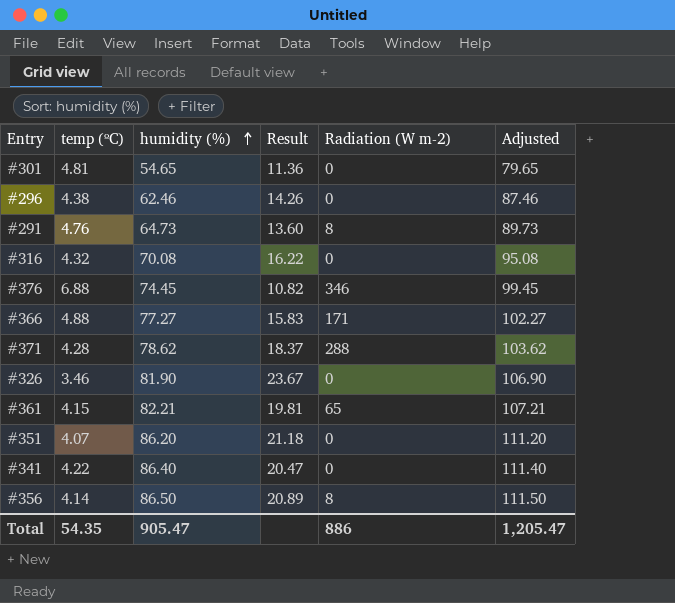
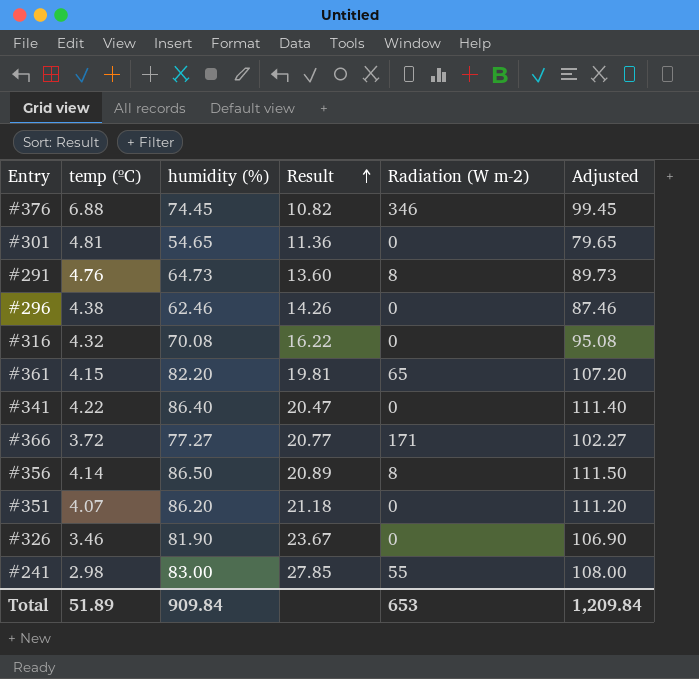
row order: humidity (%) ascending -> Result ascending
row #371: 4.28 | 78.62 | 18.37 | 288 | 103.62 -> none
#361 | humidity (%): 82.21 -> 82.20
#361 | Adjusted: 107.21 -> 107.20
#366 | temp (ºC): 4.88 -> 3.72
#366 | Result: 15.83 -> 20.77
row #241: none -> 2.98 | 83.00 | 27.85 | 55 | 108.00
Total | temp (ºC): 54.35 -> 51.89
Total | humidity (%): 905.47 -> 909.84
Total | Radiation (W m-2): 886 -> 653
Total | Adjusted: 1,205.47 -> 1,209.84

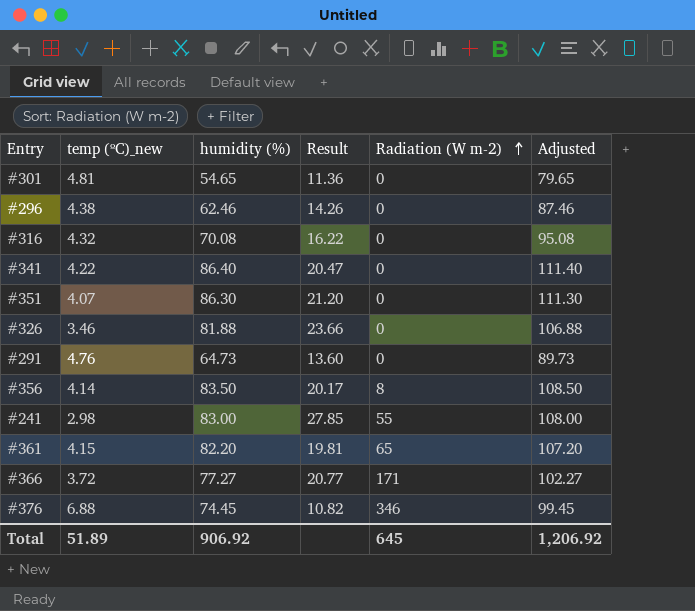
row order: Result ascending -> Radiation (W m-2) ascending
column name: temp (ºC) -> temp (ºC)_new
#351 | humidity (%): 86.20 -> 86.30
#351 | Result: 21.18 -> 21.20
#351 | Adjusted: 111.20 -> 111.30
#326 | humidity (%): 81.90 -> 81.88
#326 | Result: 23.67 -> 23.66
#326 | Adjusted: 106.90 -> 106.88
#291 | Radiation (W m-2): 8 -> 0
#356 | humidity (%): 86.50 -> 83.50
#356 | Result: 20.89 -> 20.17
#356 | Adjusted: 111.50 -> 108.50
Total | humidity (%): 909.84 -> 906.92
Total | Radiation (W m-2): 653 -> 645
Total | Adjusted: 1,209.84 -> 1,206.92

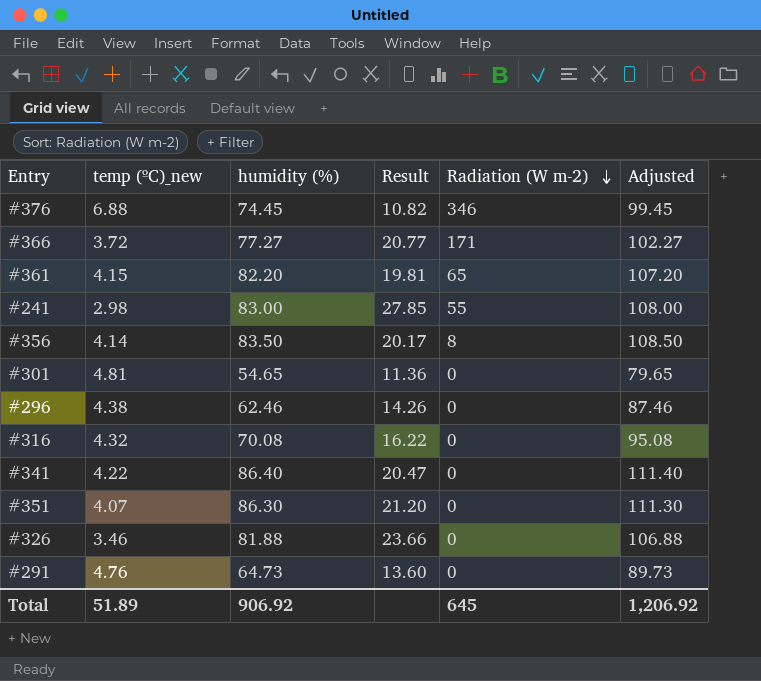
row order: Radiation (W m-2) ascending -> Radiation (W m-2) descending

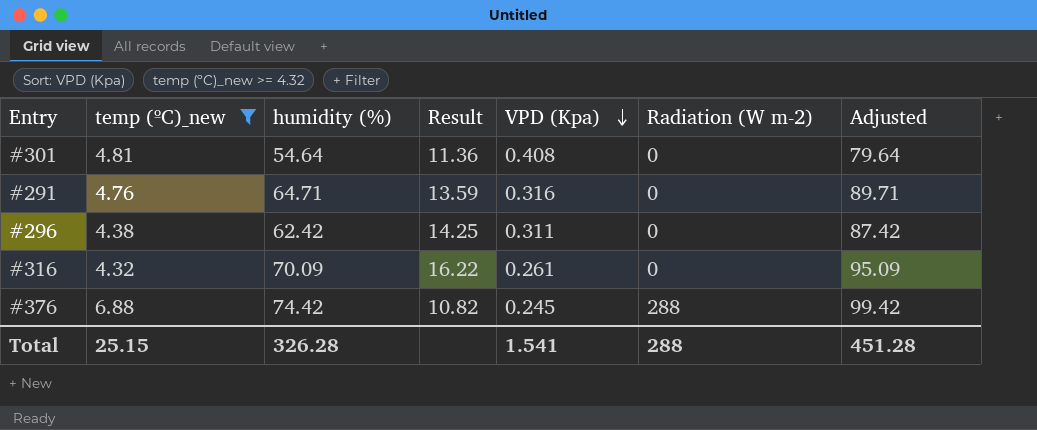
filter: none -> temp (ºC)_new >= 4.32
row order: Radiation (W m-2) descending -> VPD (Kpa) descending
column VPD (Kpa) | position: none -> 5
#301 | humidity (%): 54.65 -> 54.64
#301 | Adjusted: 79.65 -> 79.64
#291 | humidity (%): 64.73 -> 64.71
#291 | Result: 13.60 -> 13.59
#291 | Adjusted: 89.73 -> 89.71
#296 | humidity (%): 62.46 -> 62.42
#296 | Result: 14.26 -> 14.25
#296 | Adjusted: 87.46 -> 87.42
#316 | humidity (%): 70.08 -> 70.09
#316 | Adjusted: 95.08 -> 95.09
#376 | humidity (%): 74.45 -> 74.42
#376 | Radiation (W m-2): 346 -> 288
#376 | Adjusted: 99.45 -> 99.42
Total | temp (ºC)_new: 51.89 -> 25.15
Total | humidity (%): 906.92 -> 326.28
Total | Radiation (W m-2): 645 -> 288
Total | Adjusted: 1,206.92 -> 451.28

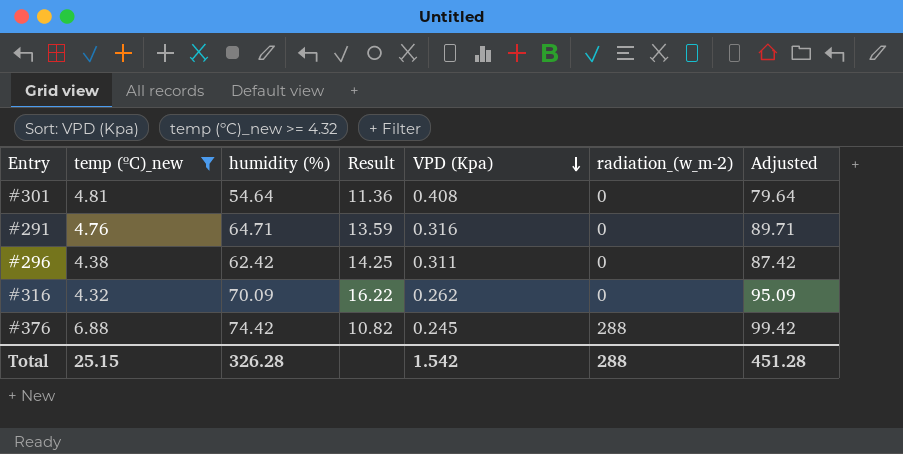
column name: Radiation (W m-2) -> radiation_(w_m-2)
#316 | VPD (Kpa): 0.261 -> 0.262
Total | VPD (Kpa): 1.541 -> 1.542

